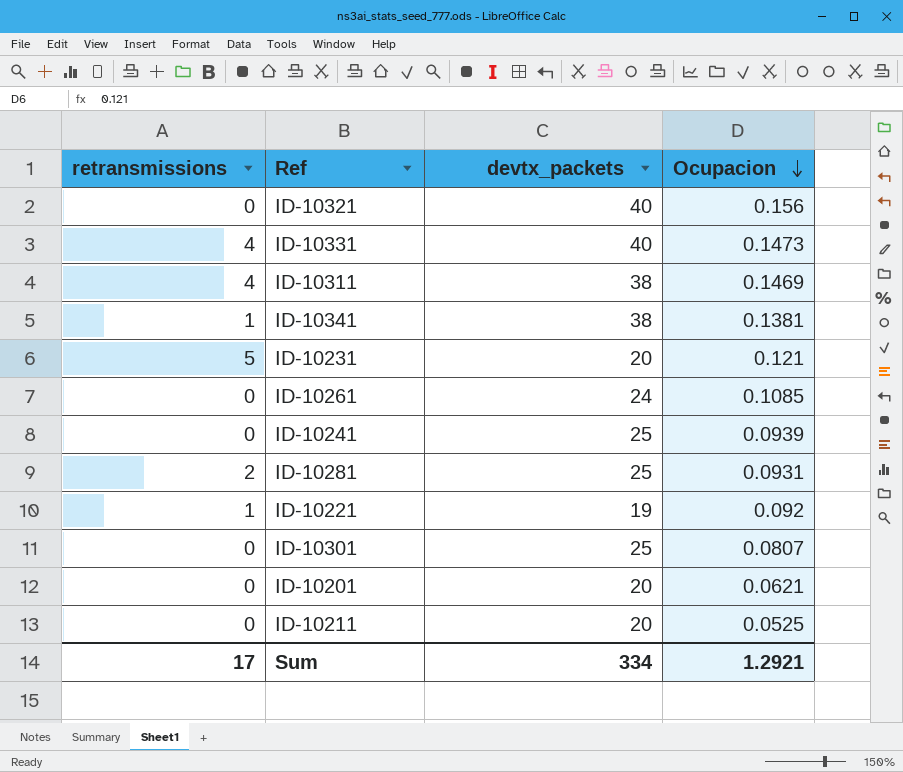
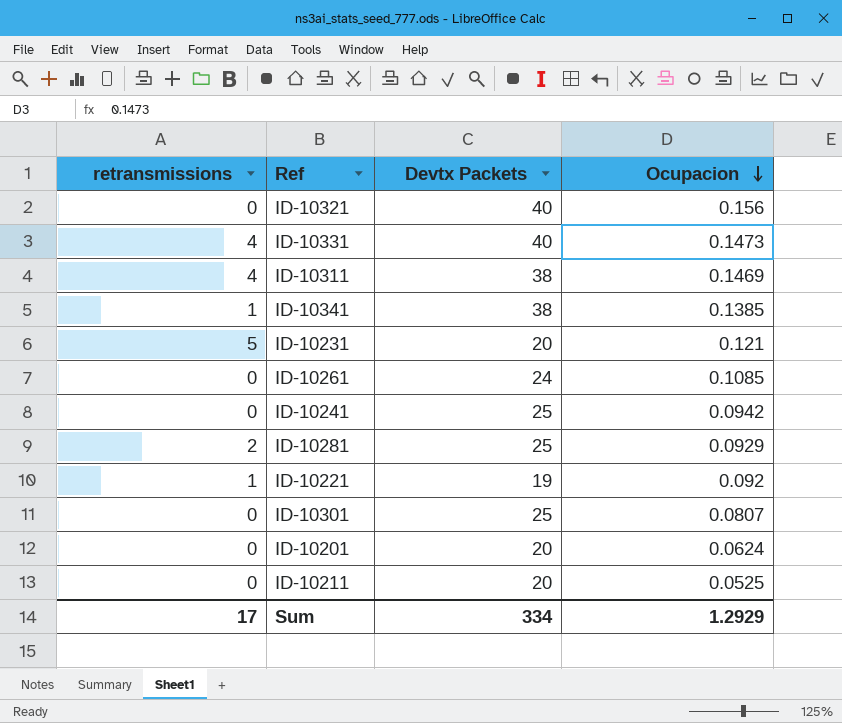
column name: devtx_packets -> Devtx Packets
ID-10341 | Ocupacion: 0.1381 -> 0.1385
ID-10241 | Ocupacion: 0.0939 -> 0.0942
ID-10281 | Ocupacion: 0.0931 -> 0.0929
ID-10201 | Ocupacion: 0.0621 -> 0.0624
Sum | Ocupacion: 1.2921 -> 1.2929

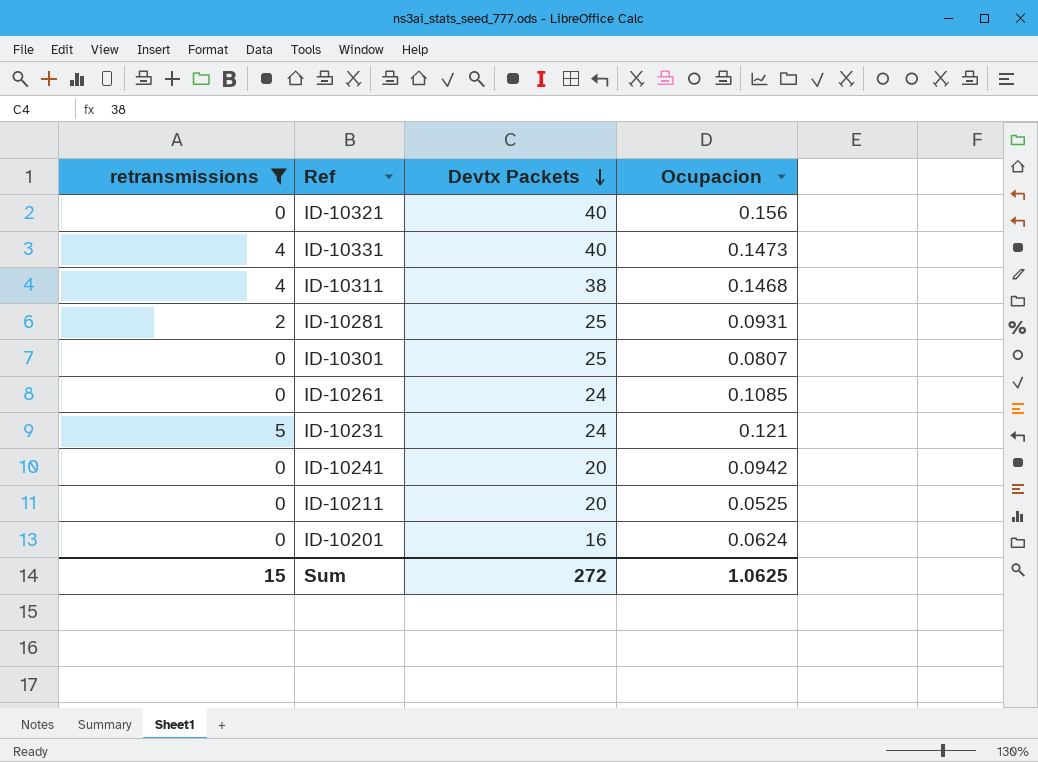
filter: none -> retransmissions != 1
row order: Ocupacion descending -> Devtx Packets descending
ID-10311 | Ocupacion: 0.1469 -> 0.1468
ID-10281 | Ocupacion: 0.0929 -> 0.0931
ID-10231 | Devtx Packets: 20 -> 24
ID-10241 | Devtx Packets: 25 -> 20
ID-10201 | Devtx Packets: 20 -> 16
Sum | retransmissions: 17 -> 15
Sum | Devtx Packets: 334 -> 272
Sum | Ocupacion: 1.2929 -> 1.0625

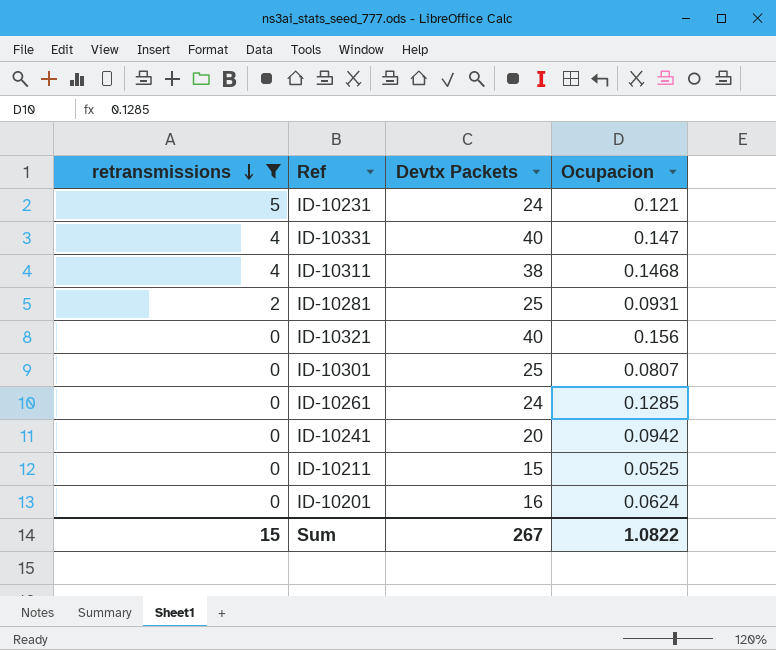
row order: Devtx Packets descending -> retransmissions descending
ID-10331 | Ocupacion: 0.1473 -> 0.147
ID-10261 | Ocupacion: 0.1085 -> 0.1285
ID-10211 | Devtx Packets: 20 -> 15
Sum | Devtx Packets: 272 -> 267
Sum | Ocupacion: 1.0625 -> 1.0822

